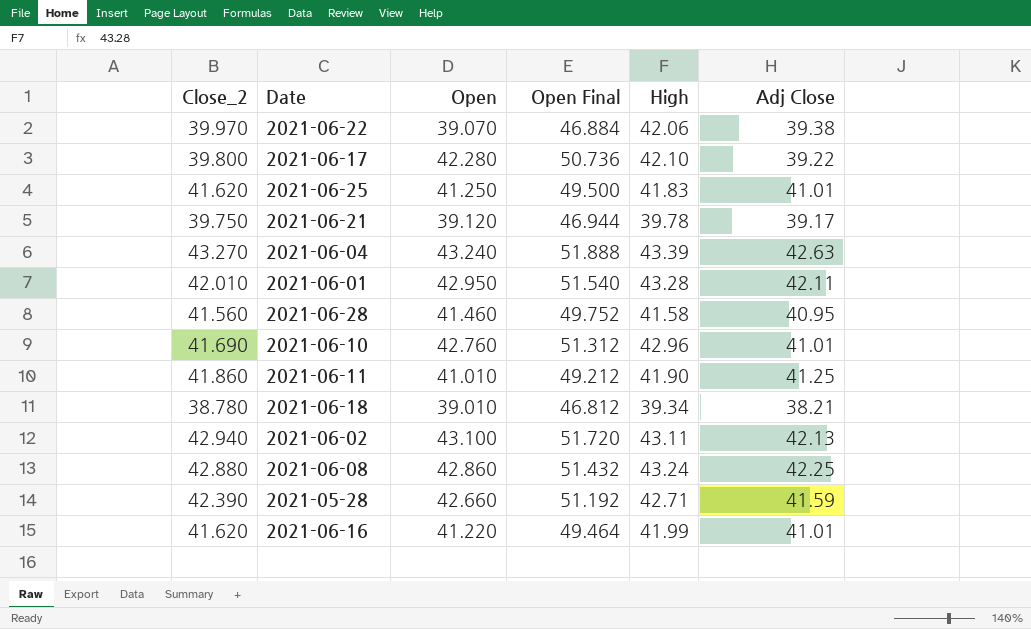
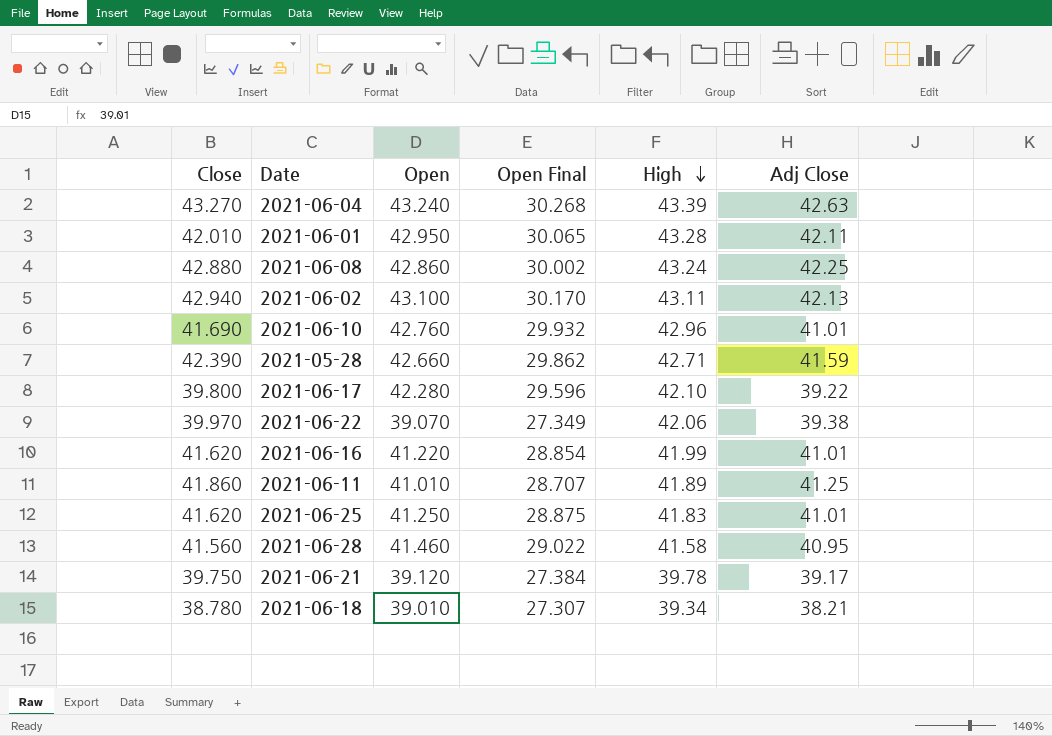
row order: none -> High descending
column name: Close_2 -> Close
column Open Final | formula: [Open] * 1.2 -> [Open] * 0.7
2021-06-11 | High: 41.90 -> 41.89

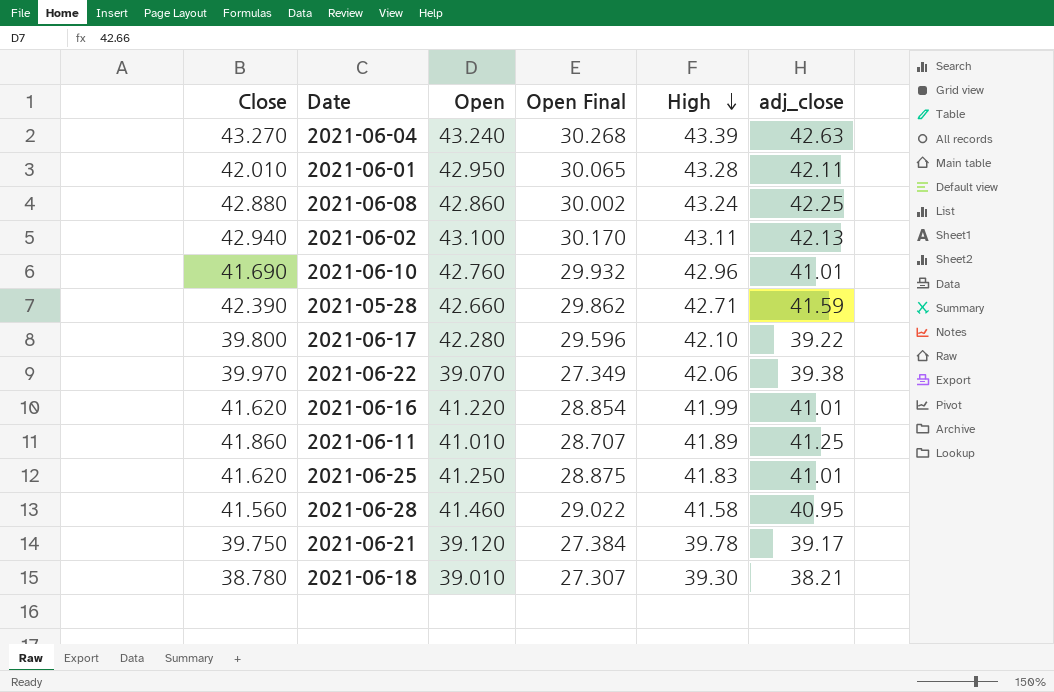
column name: Adj Close -> adj_close
2021-06-18 | High: 39.34 -> 39.30

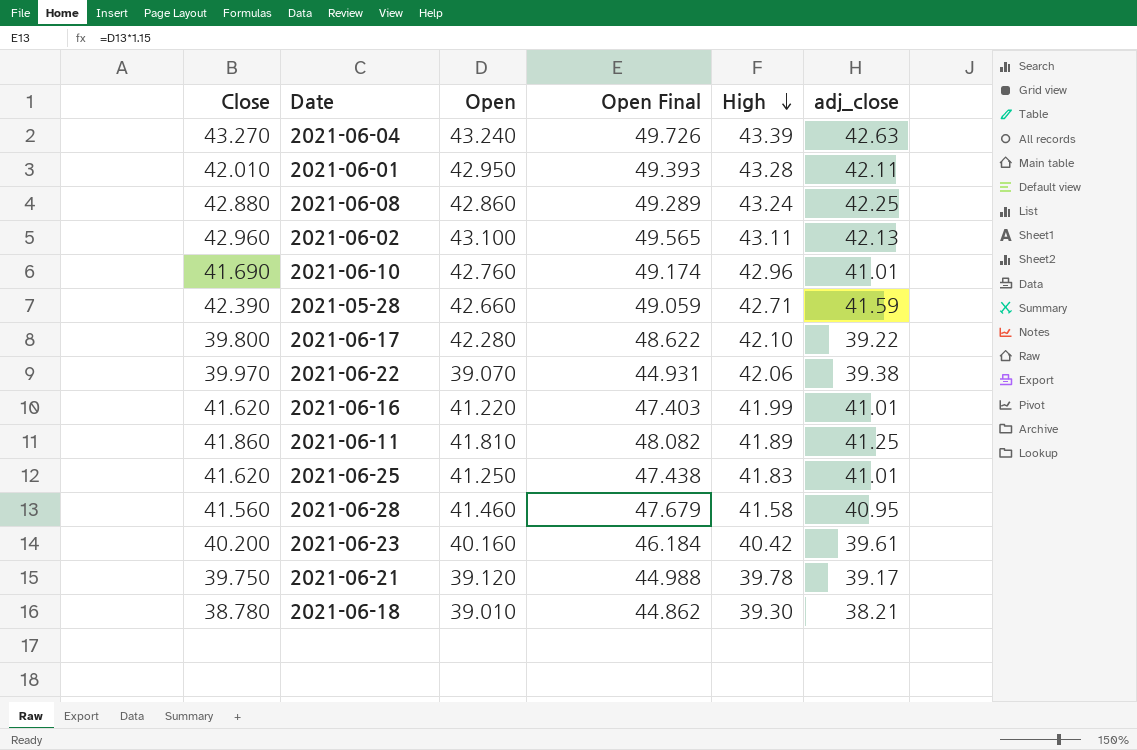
column Open Final | formula: [Open] * 0.7 -> [Open] * 1.15
2021-06-02 | Close: 42.940 -> 42.960
2021-06-11 | Open: 41.010 -> 41.810
row 2021-06-23: none -> 40.200 | 40.160 | 46.184 | 40.42 | 39.61

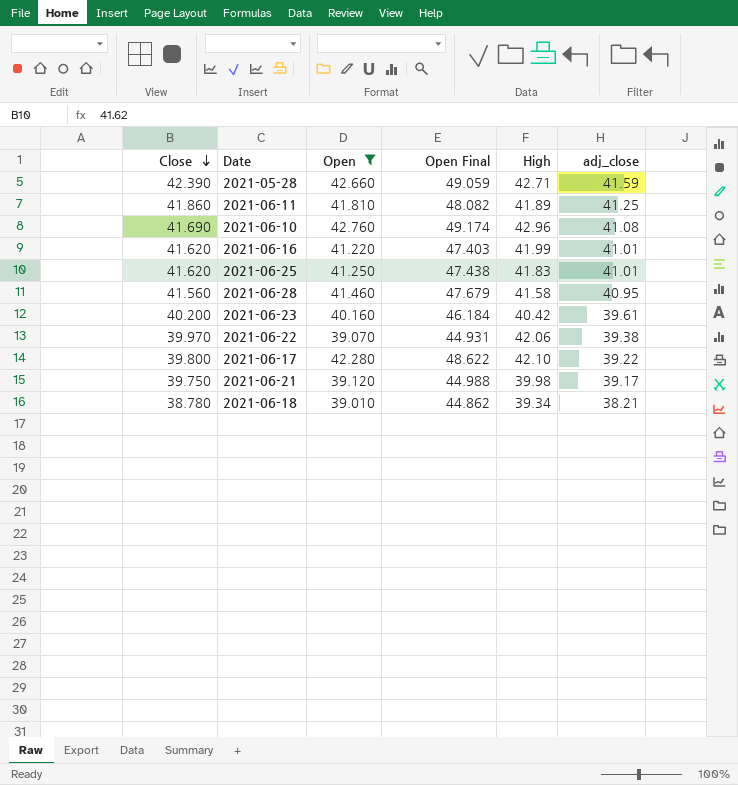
filter: none -> Open <= 42.760
row order: High descending -> Close descending
2021-06-10 | adj_close: 41.01 -> 41.08
2021-06-21 | High: 39.78 -> 39.98
2021-06-18 | High: 39.30 -> 39.34

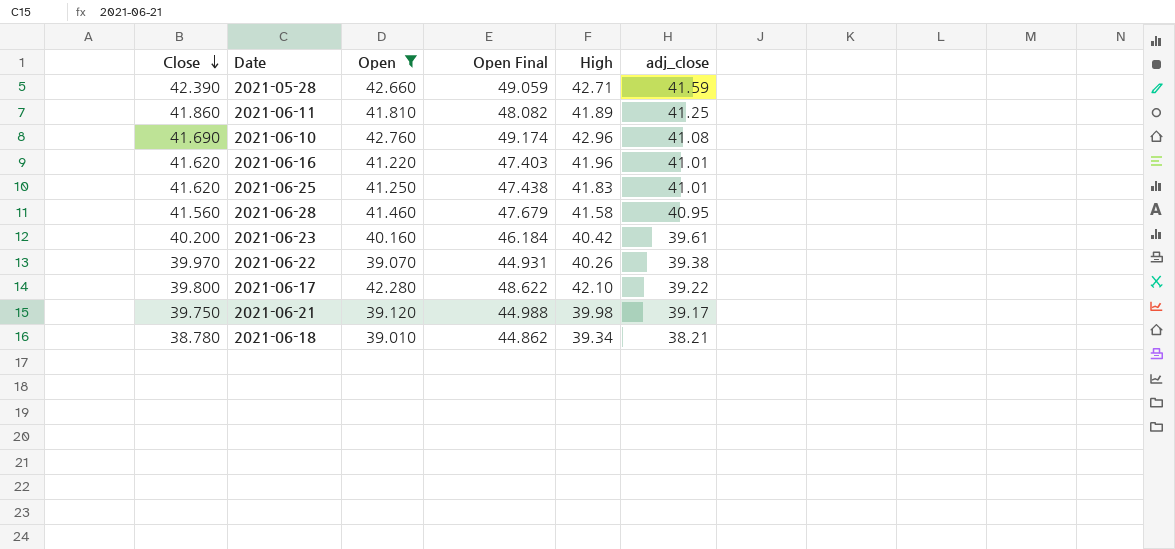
2021-06-16 | High: 41.99 -> 41.96
2021-06-22 | High: 42.06 -> 40.26

